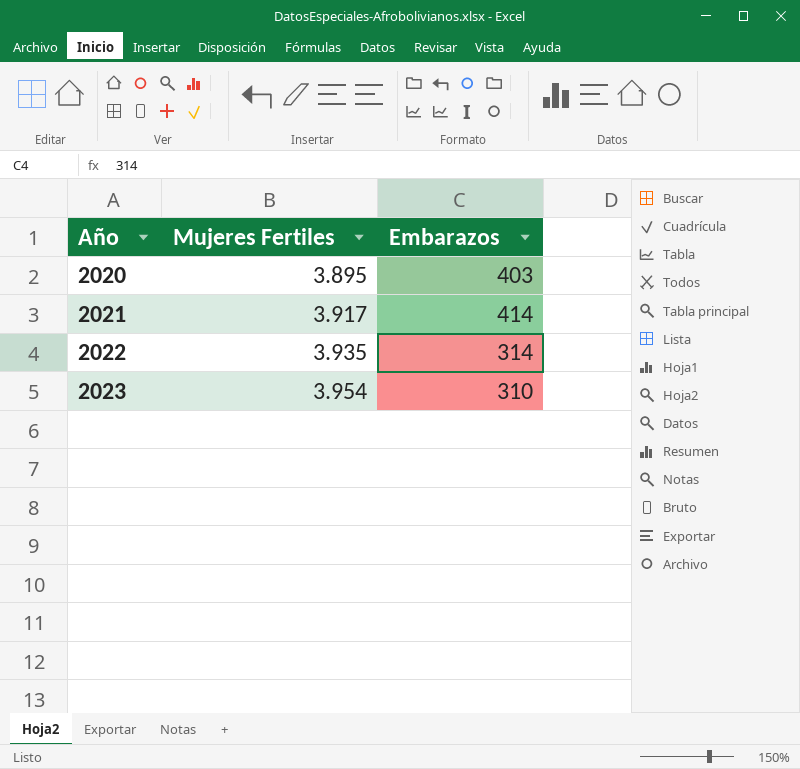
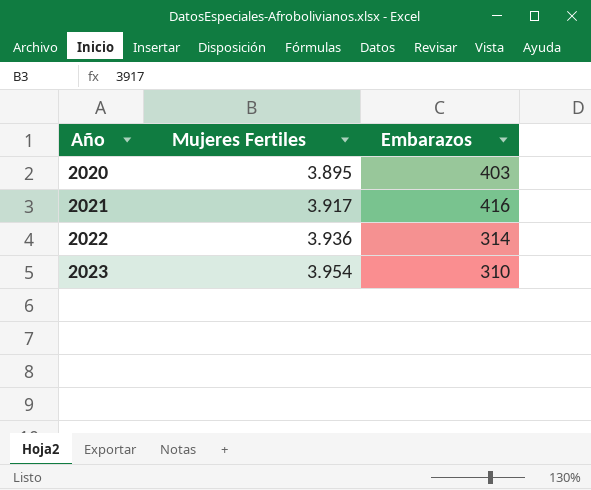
2021 | Embarazos: 414 -> 416
2022 | Mujeres Fertiles: 3.935 -> 3.936

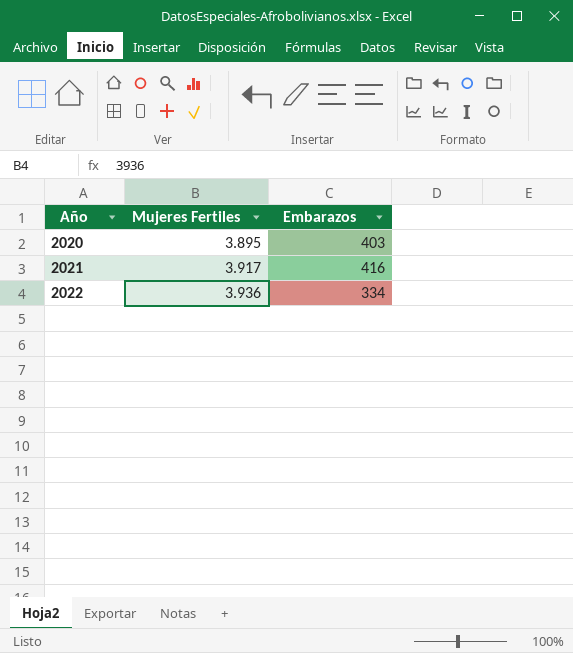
row 2023: 3.954 | 310 -> none
2022 | Embarazos: 314 -> 334

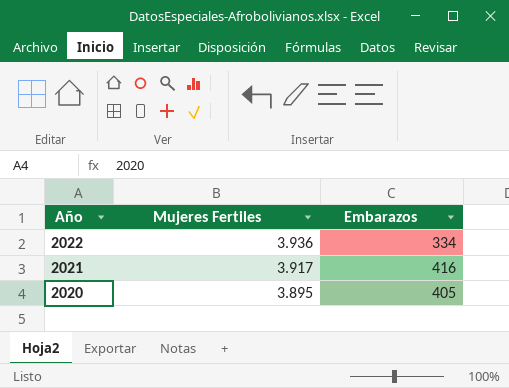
row order: Año ascending -> Año descending
2020 | Embarazos: 403 -> 405

